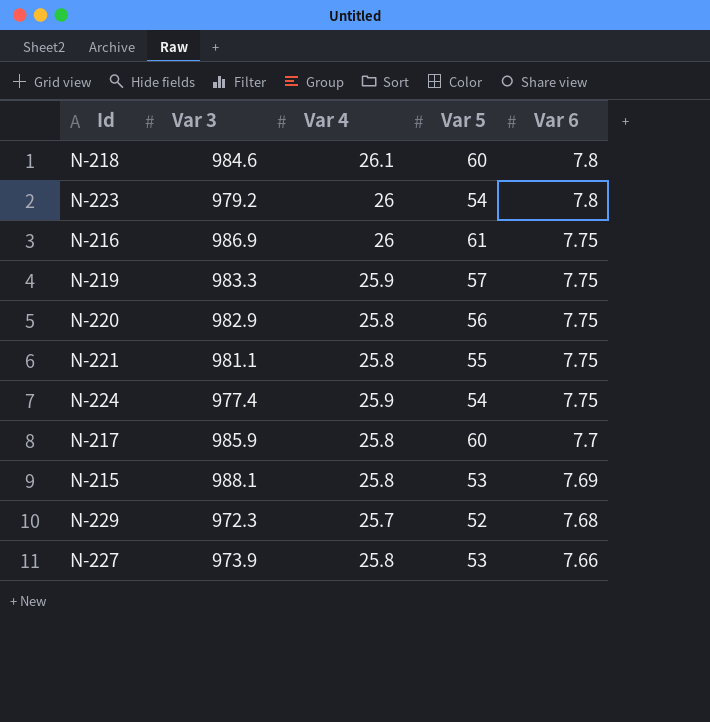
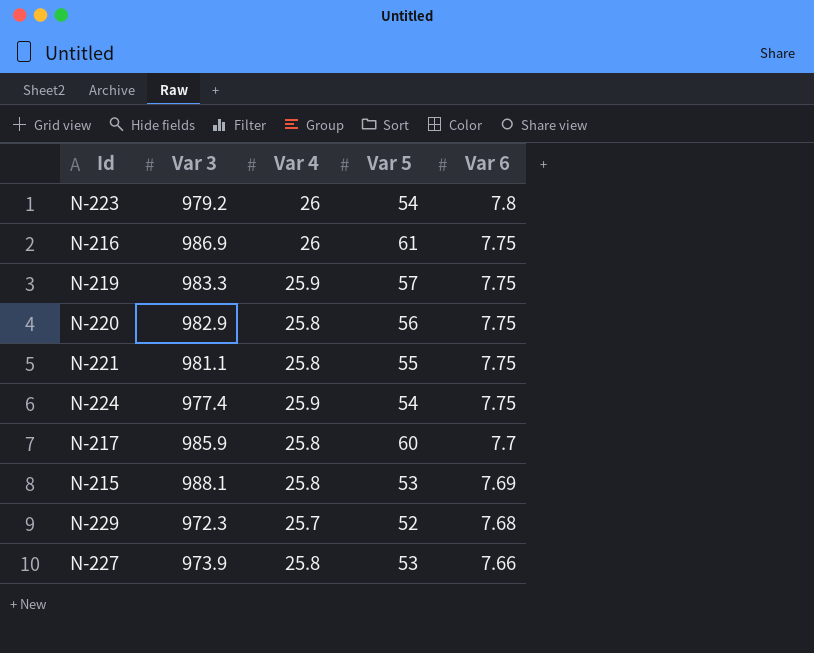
row N-218: 984.6 | 26.1 | 60 | 7.8 -> none

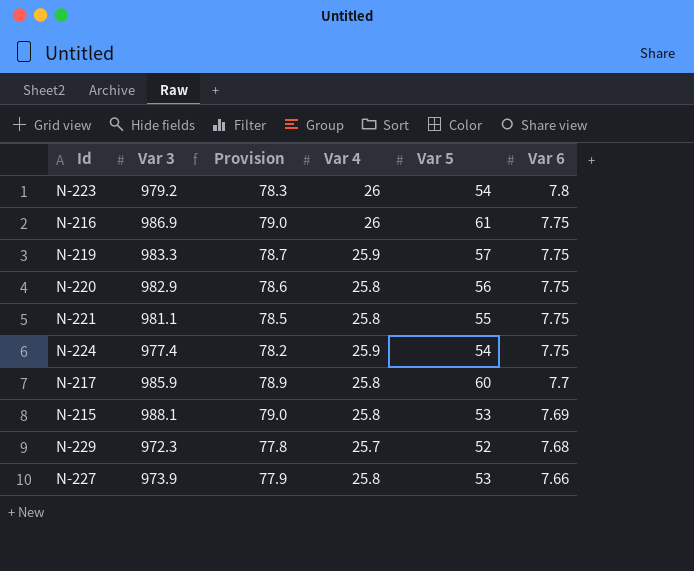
column Provision | formula: none -> [Var 3] * 0.08

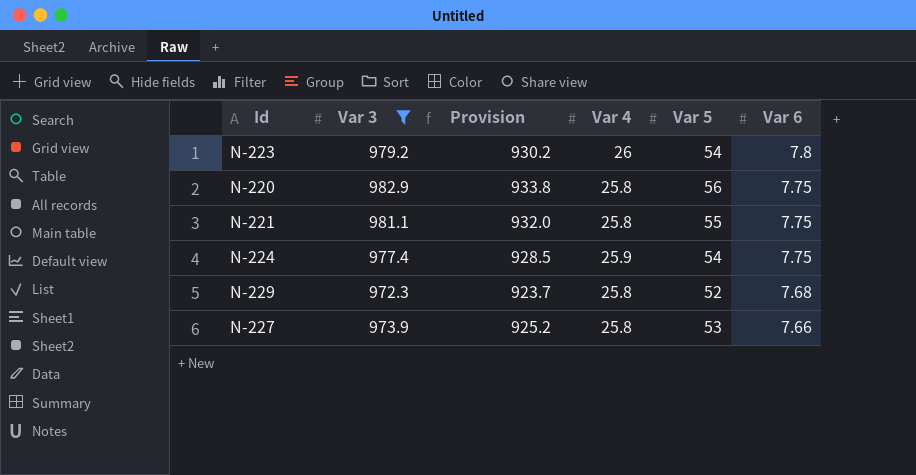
filter: none -> Var 3 <= 982.9
column Provision | formula: [Var 3] * 0.08 -> [Var 3] * 0.95
N-229 | Var 4: 25.7 -> 25.8

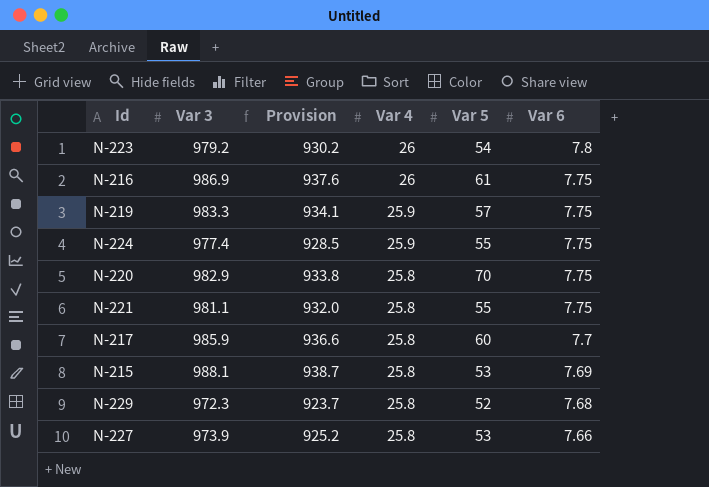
filter: Var 3 <= 982.9 -> none
row order: Var 6 descending -> Var 4 descending
N-224 | Var 5: 54 -> 55
N-220 | Var 5: 56 -> 70

